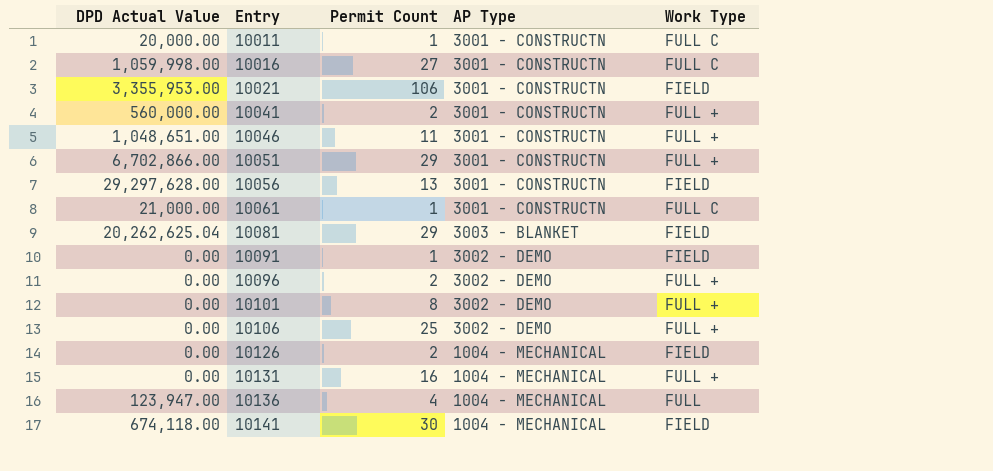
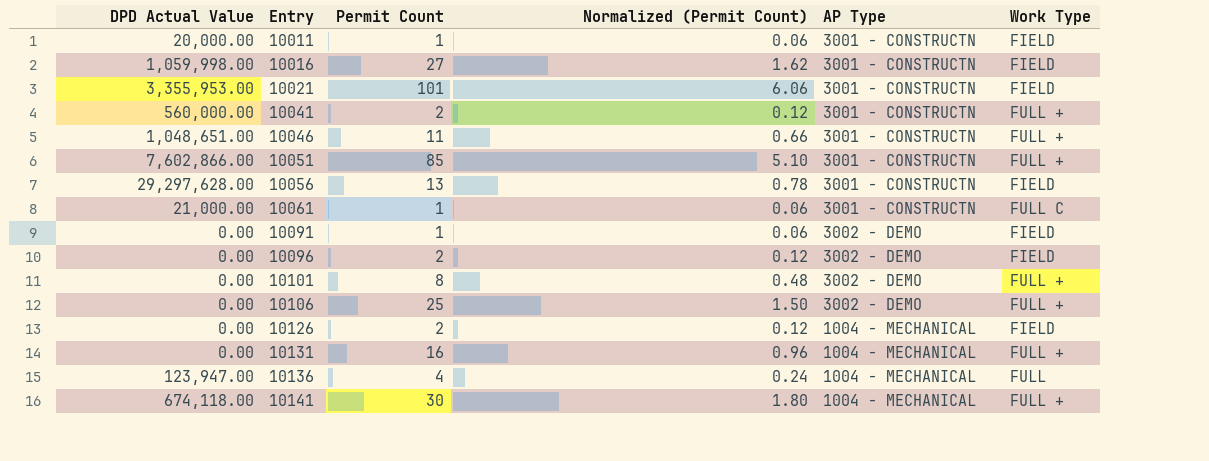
column Normalized (Permit Count) | formula: none -> [Permit Count] * 0.06
row 10081: 20,262,625.04 | 29 | 3003 - BLANKET | FIELD -> none
10011 | Work Type: FULL C -> FIELD
10016 | Work Type: FULL C -> FIELD
10021 | Permit Count: 106 -> 101
10051 | DPD Actual Value: 6,702,866.00 -> 7,602,866.00
10051 | Permit Count: 29 -> 85
10096 | Work Type: FULL + -> FIELD
10141 | Work Type: FIELD -> FULL +

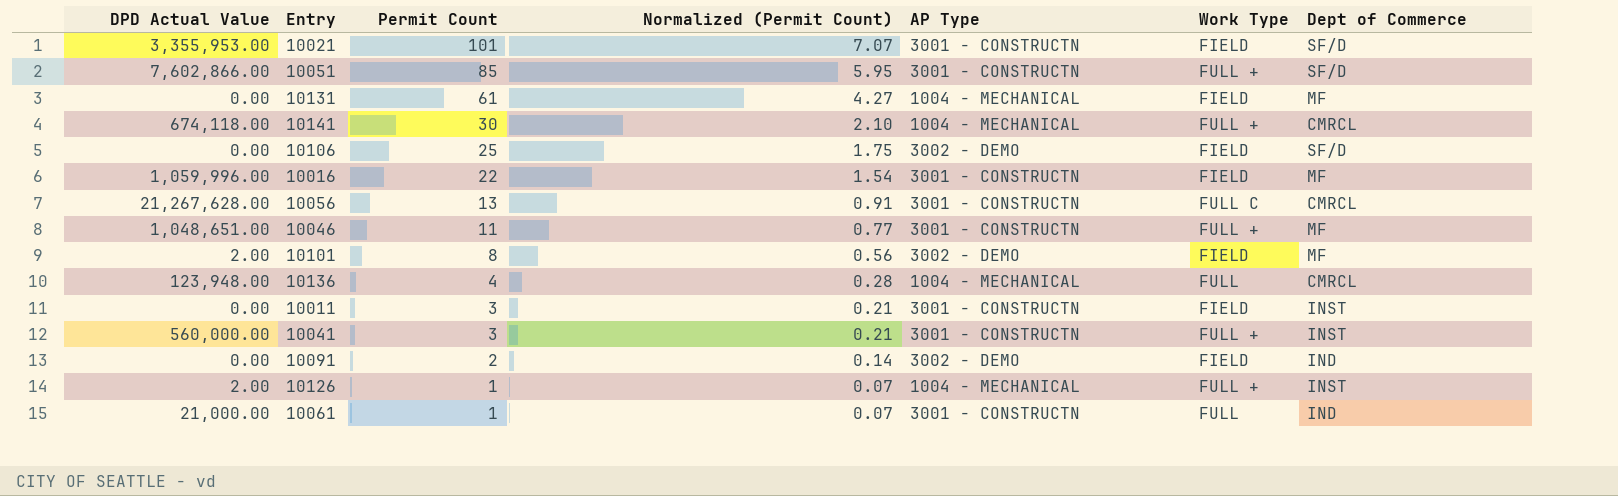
row order: Entry ascending -> Permit Count descending
column Normalized (Permit Count) | formula: [Permit Count] * 0.06 -> [Permit Count] * 0.07
column Dept of Commerce | position: none -> 7
row 10096: 0.00 | 2 | 0.12 | 3002 - DEMO | FIELD -> none
10131 | Permit Count: 16 -> 61
10131 | Work Type: FULL + -> FIELD
10106 | Work Type: FULL + -> FIELD
10016 | DPD Actual Value: 1,059,998.00 -> 1,059,996.00
10016 | Permit Count: 27 -> 22
10056 | DPD Actual Value: 29,297,628.00 -> 21,267,628.00
10056 | Work Type: FIELD -> FULL C
10101 | DPD Actual Value: 0.00 -> 2.00
10101 | Work Type: FULL + -> FIELD
10136 | DPD Actual Value: 123,947.00 -> 123,948.00
10011 | DPD Actual Value: 20,000.00 -> 0.00
10011 | Permit Count: 1 -> 3
10041 | Permit Count: 2 -> 3
10091 | Permit Count: 1 -> 2
10126 | DPD Actual Value: 0.00 -> 2.00
10126 | Permit Count: 2 -> 1
10126 | Work Type: FIELD -> FULL +
10061 | Work Type: FULL C -> FULL

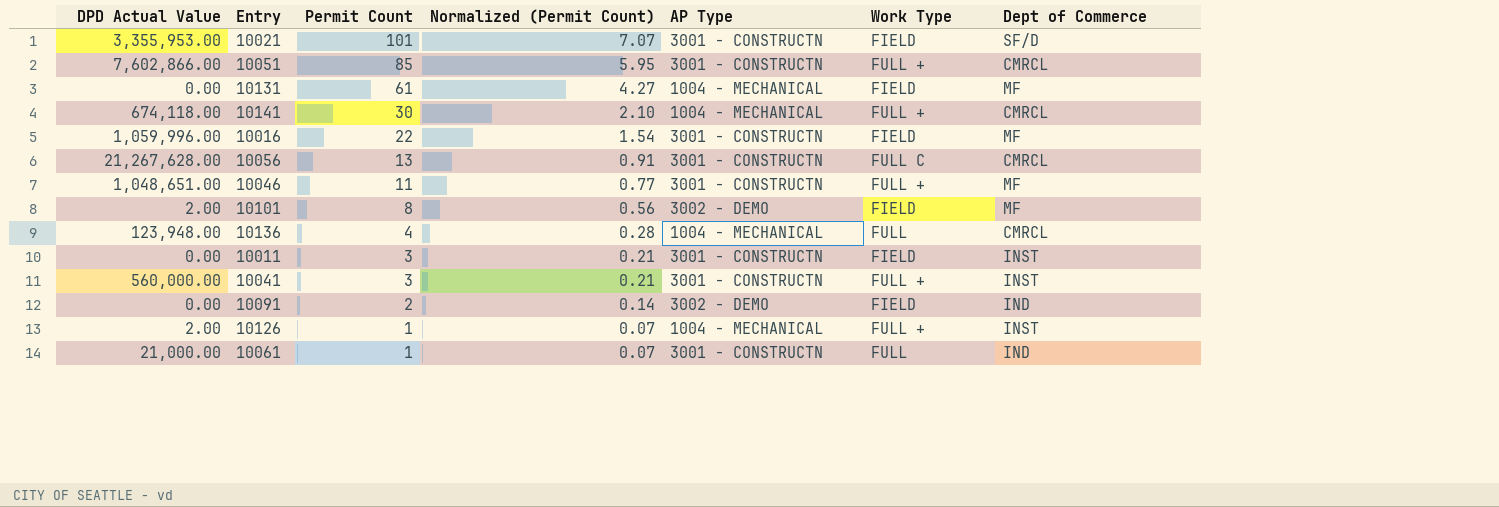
row 10106: 0.00 | 25 | 1.75 | 3002 - DEMO | FIELD | SF/D -> none
10051 | Dept of Commerce: SF/D -> CMRCL

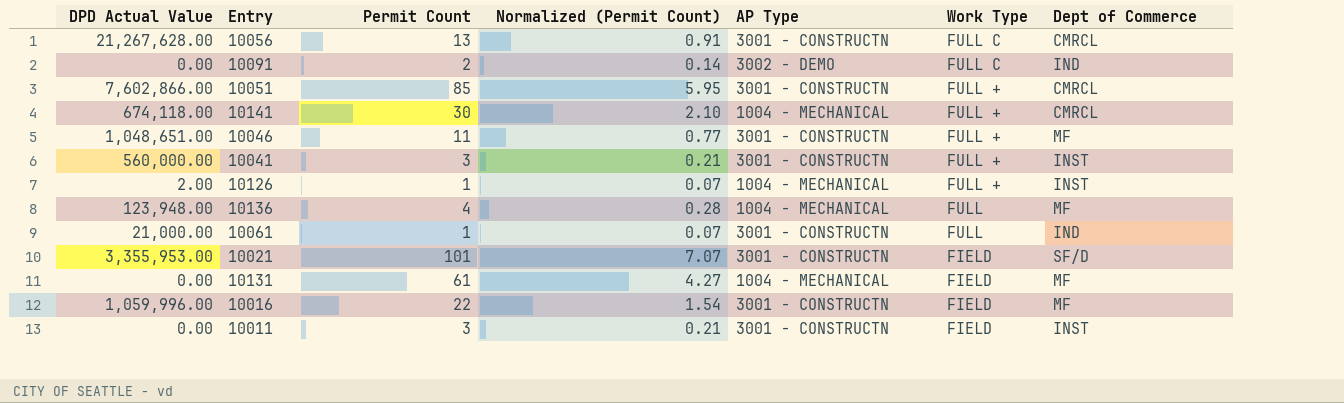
row order: Permit Count descending -> Work Type descending
row 10101: 2.00 | 8 | 0.56 | 3002 - DEMO | FIELD | MF -> none
10091 | Work Type: FIELD -> FULL C
10136 | Dept of Commerce: CMRCL -> MF

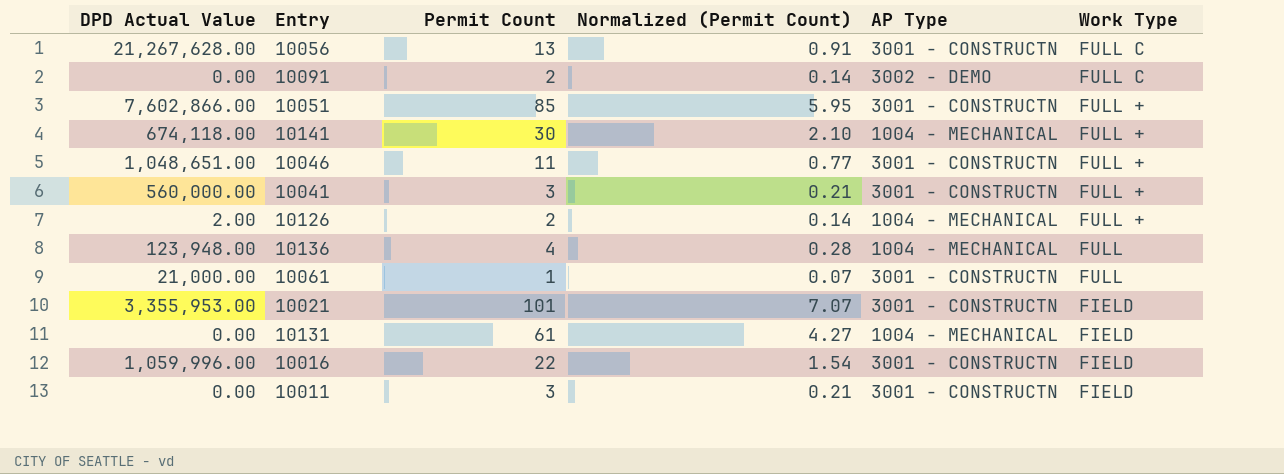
column Dept of Commerce | position: 7 -> none
10126 | Permit Count: 1 -> 2
10126 | Normalized (Permit Count): 0.07 -> 0.14

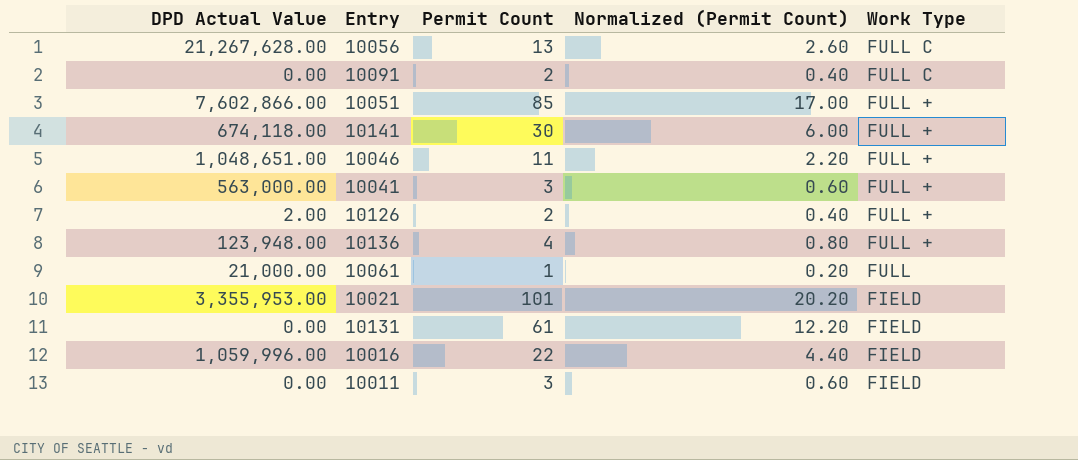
column AP Type | position: 5 -> none
column Normalized (Permit Count) | formula: [Permit Count] * 0.07 -> [Permit Count] * 0.2
10041 | DPD Actual Value: 560,000.00 -> 563,000.00
10136 | Work Type: FULL -> FULL +

